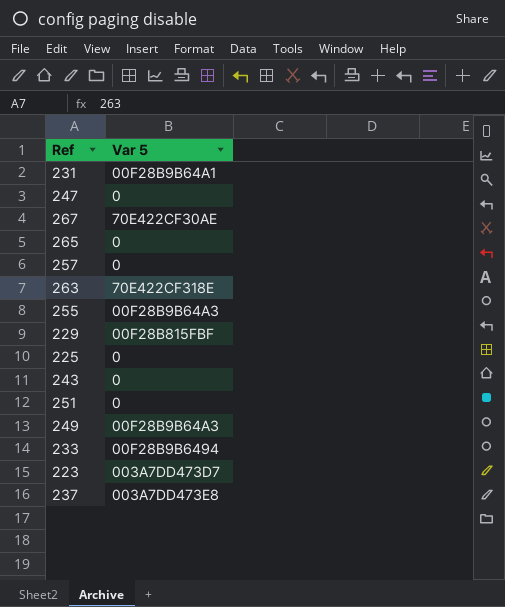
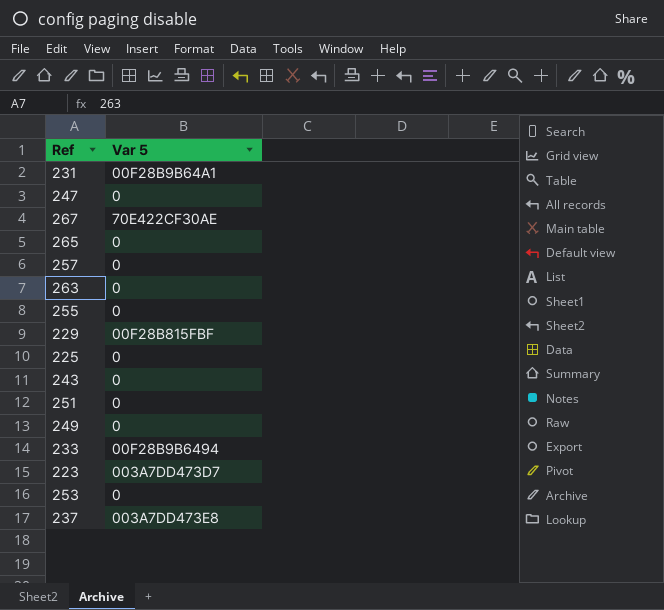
263 | Var 5: 70E422CF318E -> 0
255 | Var 5: 00F28B9B64A3 -> 0
249 | Var 5: 00F28B9B64A3 -> 0
row 253: none -> 0

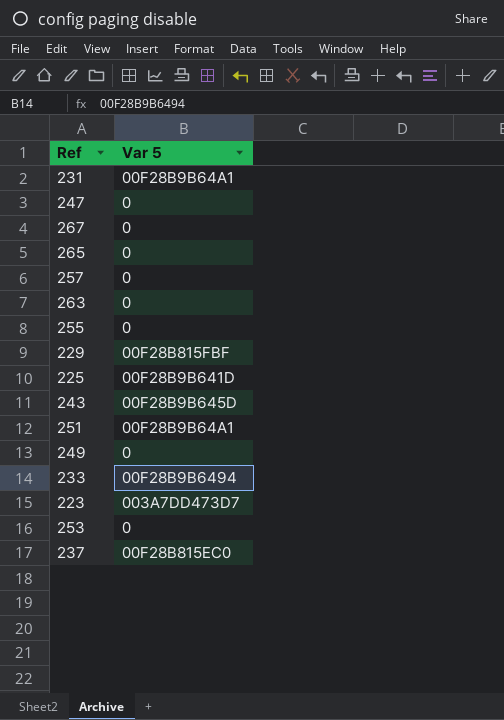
267 | Var 5: 70E422CF30AE -> 0
225 | Var 5: 0 -> 00F28B9B641D
243 | Var 5: 0 -> 00F28B9B645D
251 | Var 5: 0 -> 00F28B9B64A1
237 | Var 5: 003A7DD473E8 -> 00F28B815EC0

